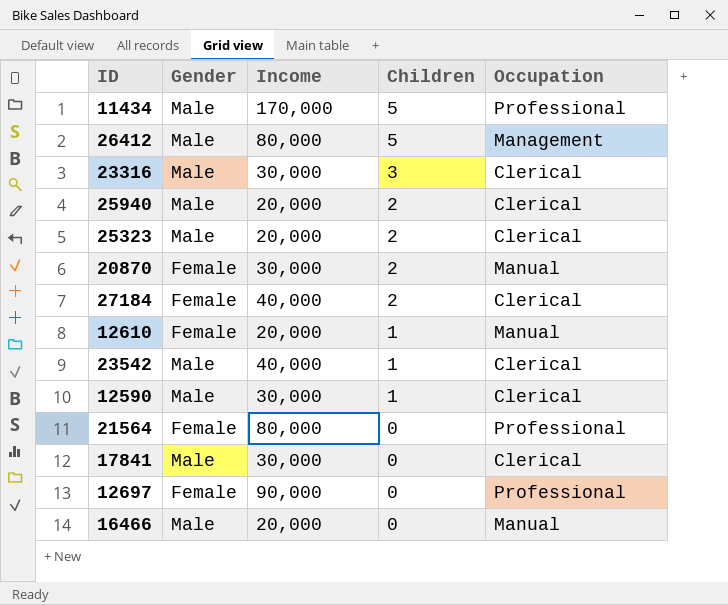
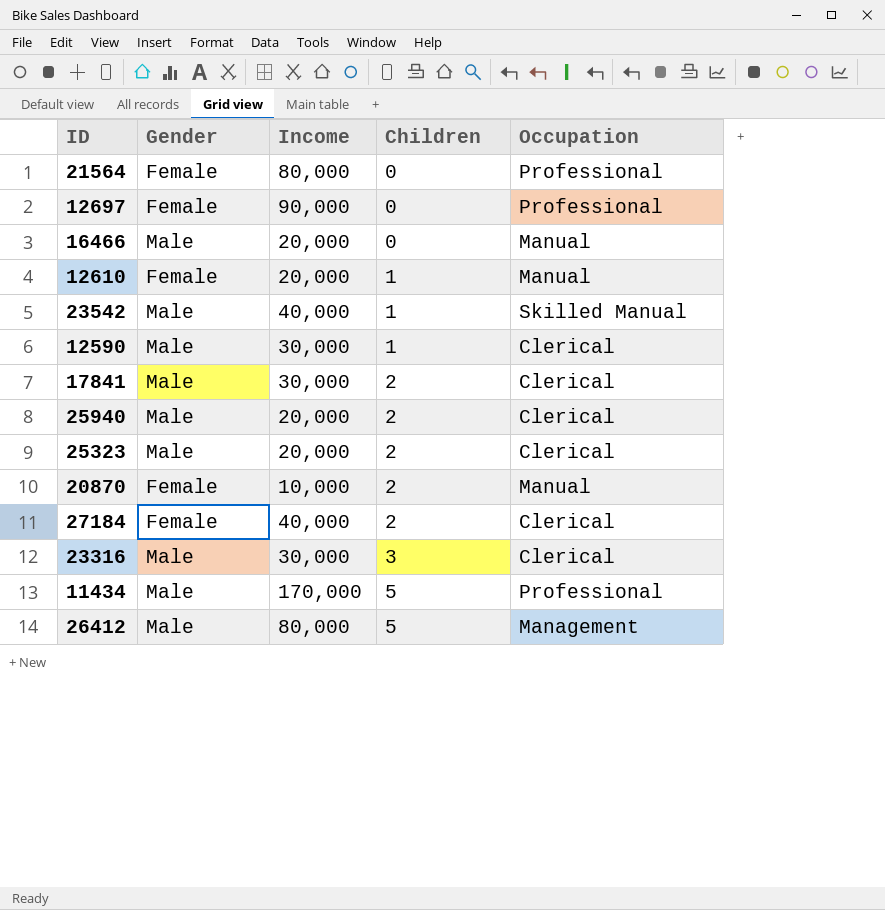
row order: Children descending -> Children ascending
23542 | Occupation: Clerical -> Skilled Manual
17841 | Children: 0 -> 2
20870 | Income: 30,000 -> 10,000

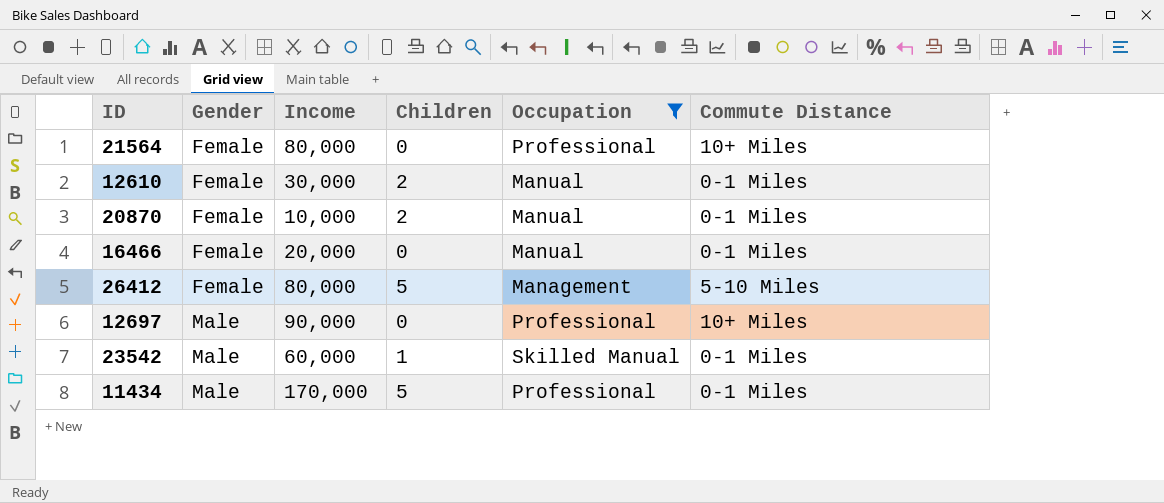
filter: none -> Occupation != Clerical
row order: Children ascending -> Gender ascending
column Commute Distance | position: none -> 6
12610 | Income: 20,000 -> 30,000
12610 | Children: 1 -> 2
16466 | Gender: Male -> Female
26412 | Gender: Male -> Female
12697 | Gender: Female -> Male
23542 | Income: 40,000 -> 60,000

